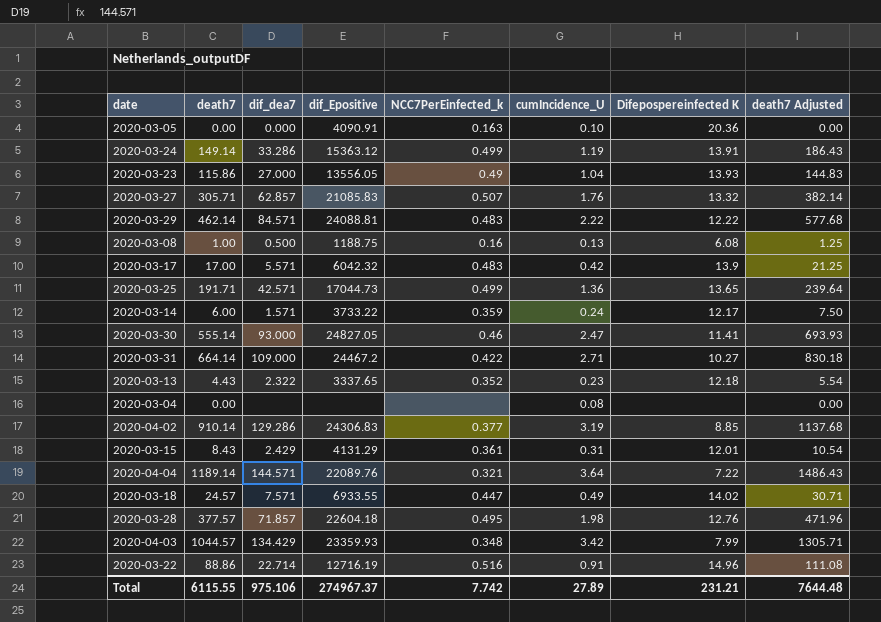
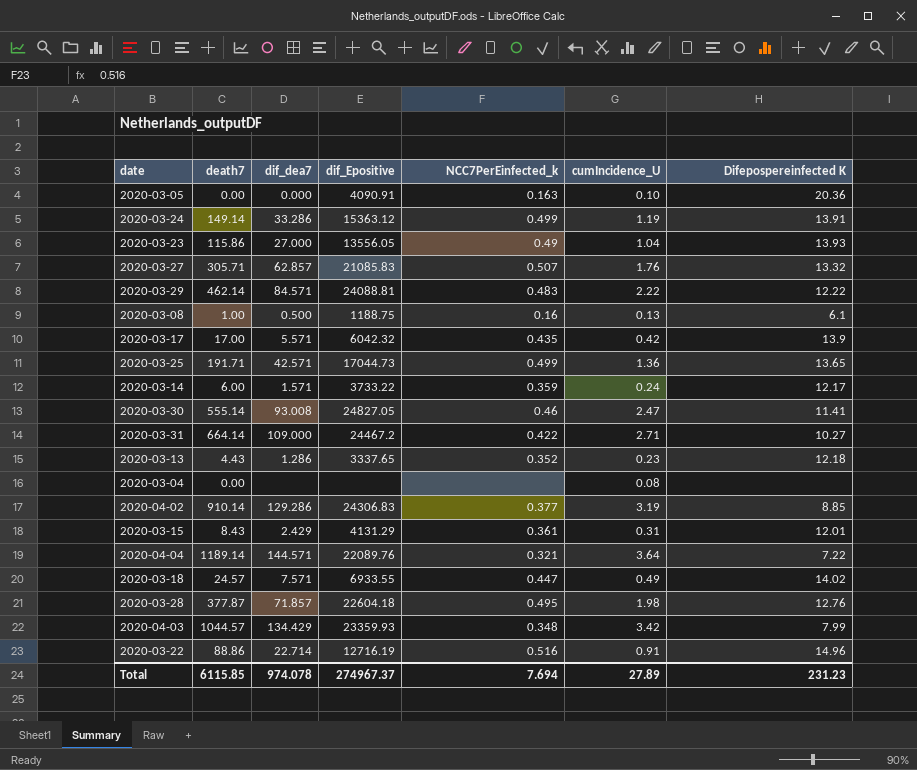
column death7 Adjusted | formula: [death7] * 1.25 -> none
2020-03-08 | Difepospereinfected K: 6.08 -> 6.1
2020-03-17 | NCC7PerEinfected_k: 0.483 -> 0.435
2020-03-30 | dif_dea7: 93.000 -> 93.008
2020-03-13 | dif_dea7: 2.322 -> 1.286
2020-03-28 | death7: 377.57 -> 377.87
Total | death7: 6115.55 -> 6115.85
Total | dif_dea7: 975.106 -> 974.078
Total | NCC7PerEinfected_k: 7.742 -> 7.694
Total | Difepospereinfected K: 231.21 -> 231.23

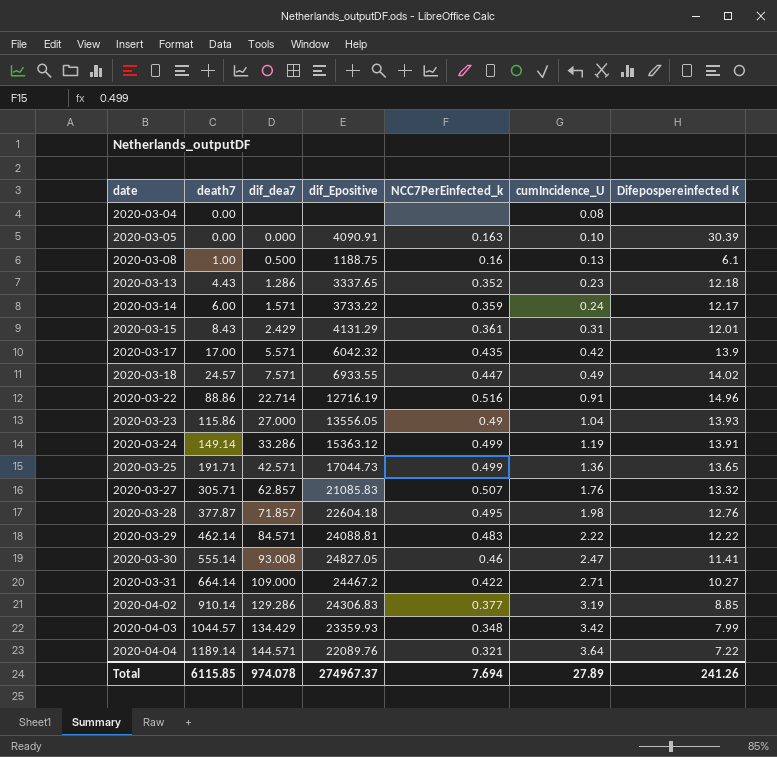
row order: none -> date ascending
2020-03-05 | Difepospereinfected K: 20.36 -> 30.39
Total | Difepospereinfected K: 231.23 -> 241.26

